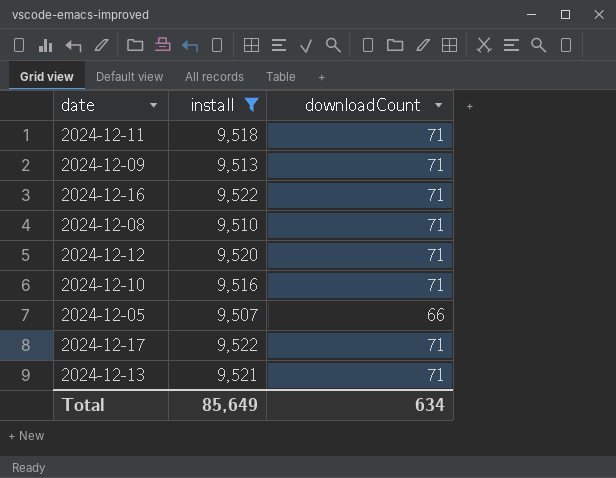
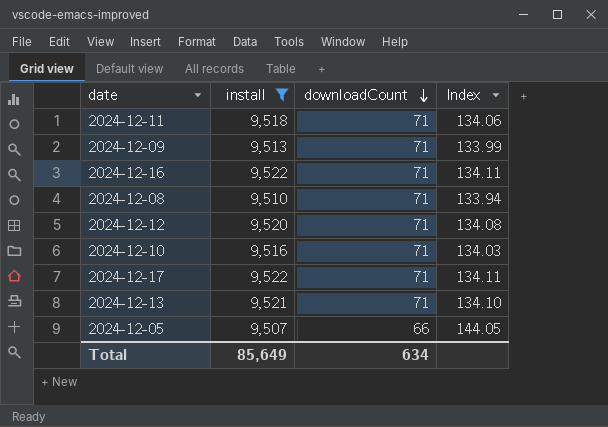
row order: none -> downloadCount descending
column Index | formula: none -> [install] / [downloadCount]

